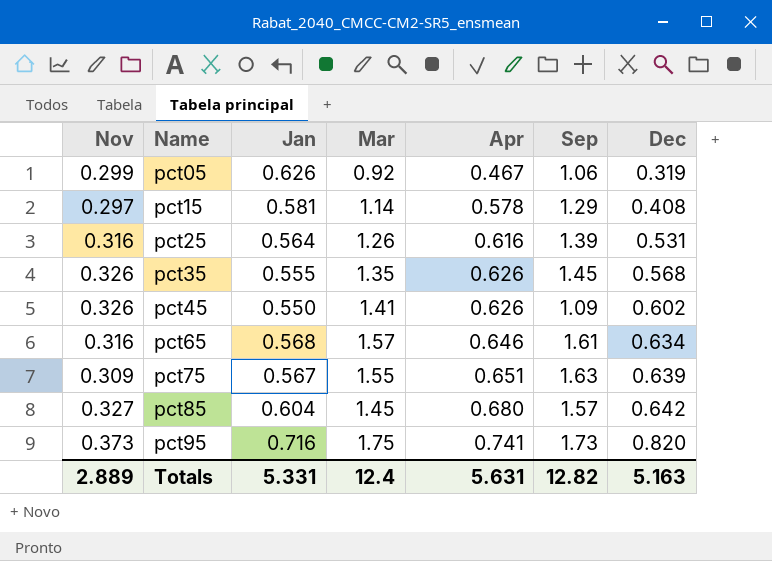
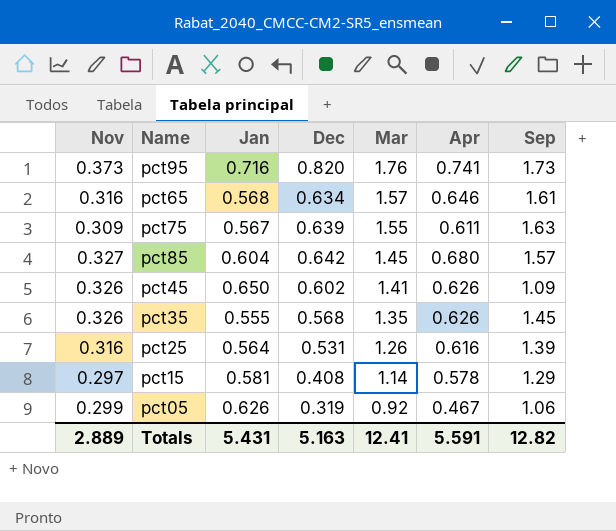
row order: Name ascending -> Mar descending
column Dec | position: 7 -> 4
pct95 | Mar: 1.75 -> 1.76
pct75 | Apr: 0.651 -> 0.611
pct45 | Jan: 0.550 -> 0.650
Totals | Jan: 5.331 -> 5.431
Totals | Mar: 12.4 -> 12.41
Totals | Apr: 5.631 -> 5.591

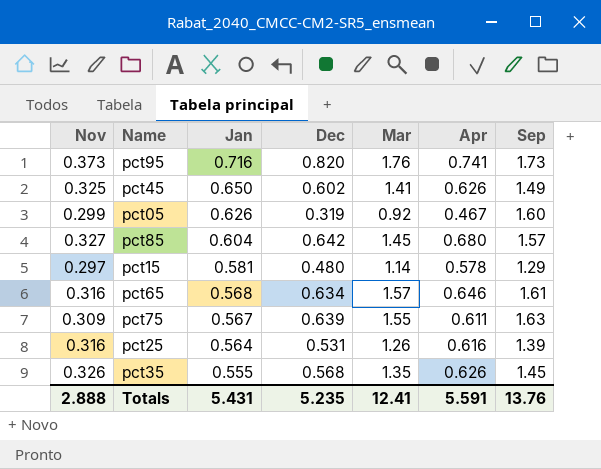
row order: Mar descending -> Jan descending
pct45 | Nov: 0.326 -> 0.325
pct45 | Sep: 1.09 -> 1.49
pct05 | Sep: 1.06 -> 1.60
pct15 | Dec: 0.408 -> 0.480
Totals | Nov: 2.889 -> 2.888
Totals | Dec: 5.163 -> 5.235
Totals | Sep: 12.82 -> 13.76

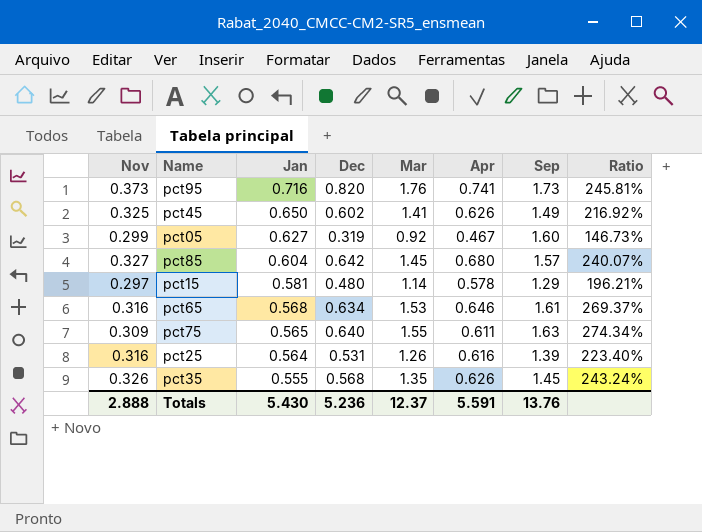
column Ratio | formula: none -> [Mar] / [Jan]
pct05 | Jan: 0.626 -> 0.627
pct65 | Mar: 1.57 -> 1.53
pct75 | Jan: 0.567 -> 0.565
pct75 | Dec: 0.639 -> 0.640
Totals | Jan: 5.431 -> 5.430
Totals | Dec: 5.235 -> 5.236
Totals | Mar: 12.41 -> 12.37

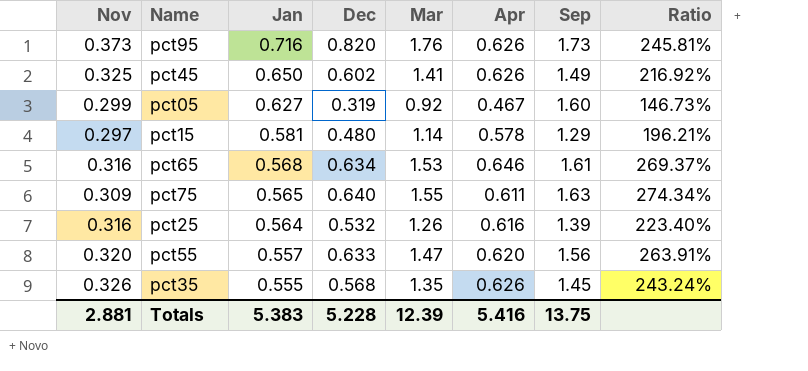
row pct85: 0.327 | 0.604 | 0.642 | 1.45 | 0.680 | 1.57 | 240.07% -> none
pct95 | Apr: 0.741 -> 0.626
pct25 | Dec: 0.531 -> 0.532
row pct55: none -> 0.320 | 0.557 | 0.633 | 1.47 | 0.620 | 1.56 | 263.91%
Totals | Nov: 2.888 -> 2.881
Totals | Jan: 5.430 -> 5.383
Totals | Dec: 5.236 -> 5.228
Totals | Mar: 12.37 -> 12.39
Totals | Apr: 5.591 -> 5.416
Totals | Sep: 13.76 -> 13.75

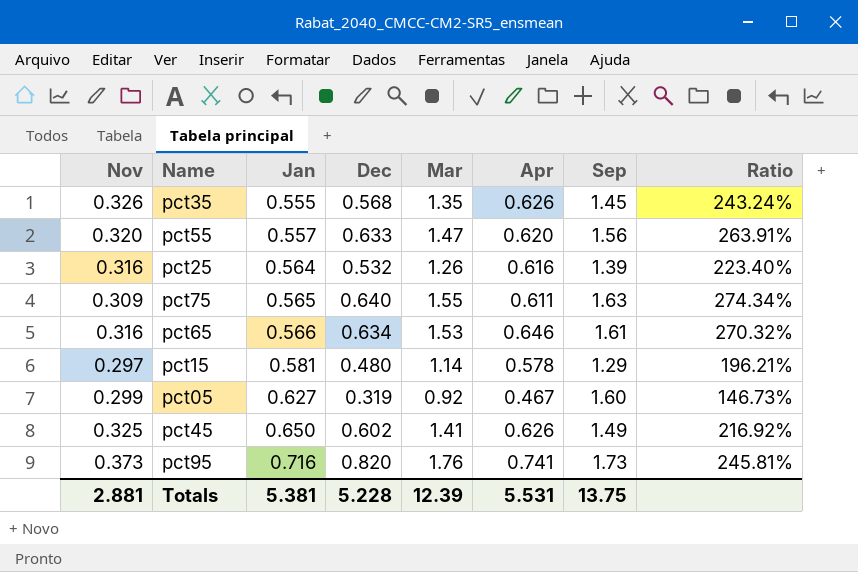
row order: Jan descending -> Jan ascending
pct65 | Jan: 0.568 -> 0.566
pct65 | Ratio: 269.37% -> 270.32%
pct95 | Apr: 0.626 -> 0.741
Totals | Jan: 5.383 -> 5.381
Totals | Apr: 5.416 -> 5.531

